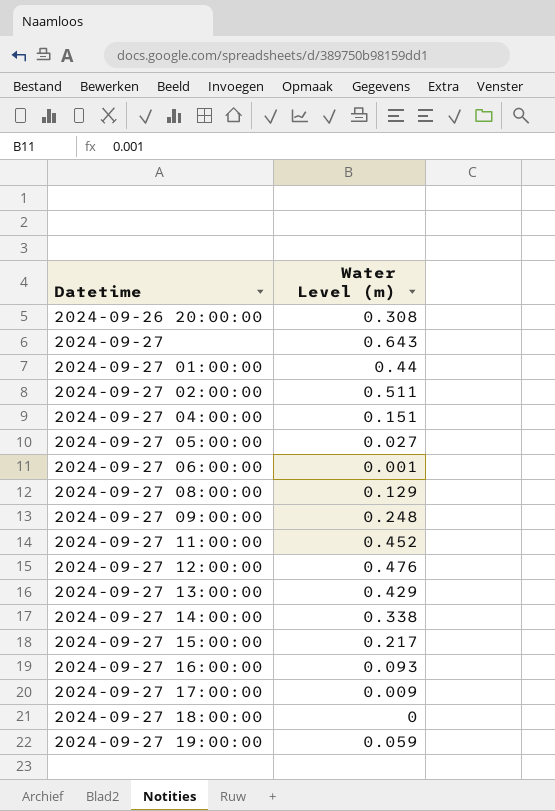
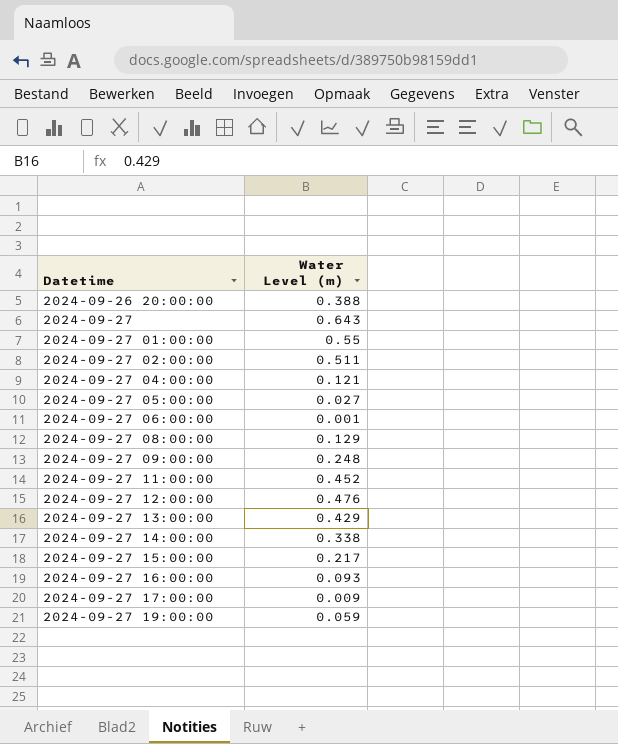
row 2024-09-27 18:00:00: 0 -> none
2024-09-26 20:00:00 | Water Level (m): 0.308 -> 0.388
2024-09-27 01:00:00 | Water Level (m): 0.44 -> 0.55
2024-09-27 04:00:00 | Water Level (m): 0.151 -> 0.121

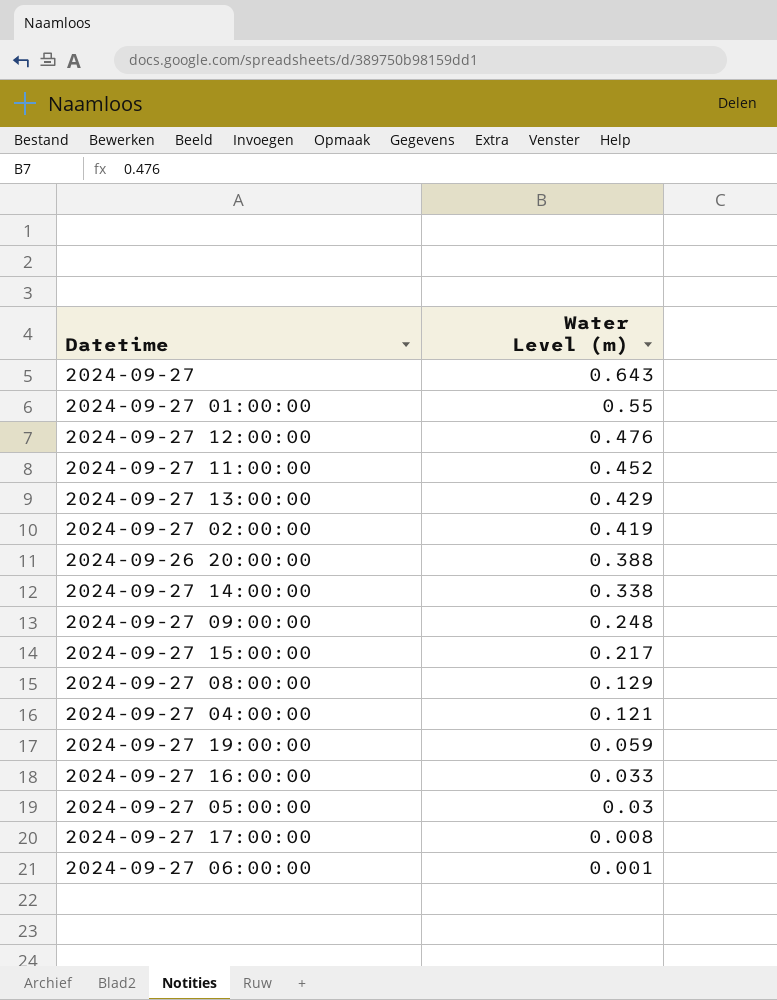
row order: Datetime ascending -> Water Level (m) descending
2024-09-27 02:00:00 | Water Level (m): 0.511 -> 0.419
2024-09-27 16:00:00 | Water Level (m): 0.093 -> 0.033
2024-09-27 05:00:00 | Water Level (m): 0.027 -> 0.03
2024-09-27 17:00:00 | Water Level (m): 0.009 -> 0.008

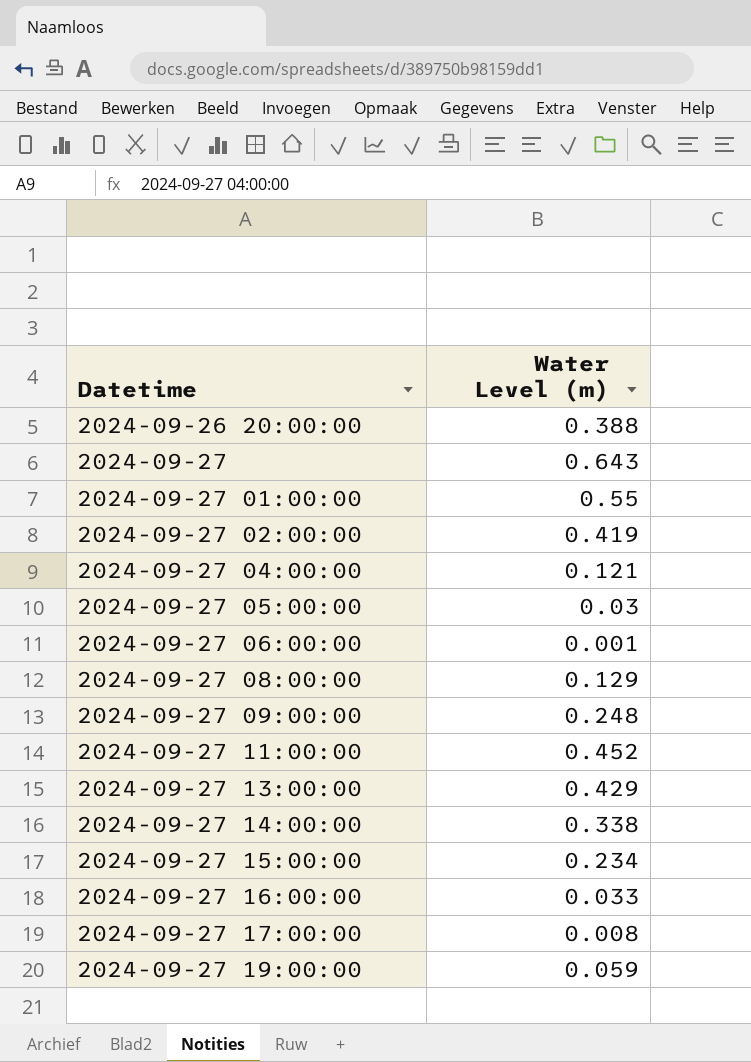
row order: Water Level (m) descending -> Datetime ascending
row 2024-09-27 12:00:00: 0.476 -> none
2024-09-27 15:00:00 | Water Level (m): 0.217 -> 0.234

